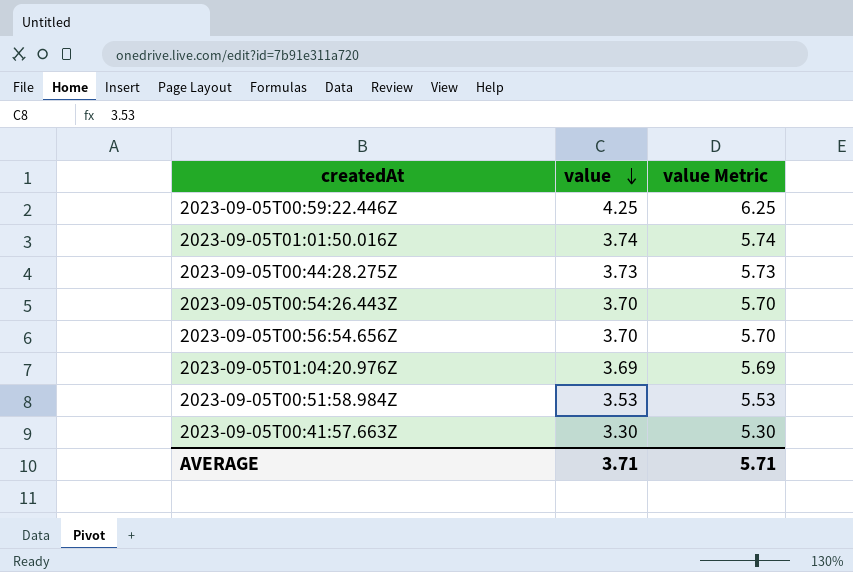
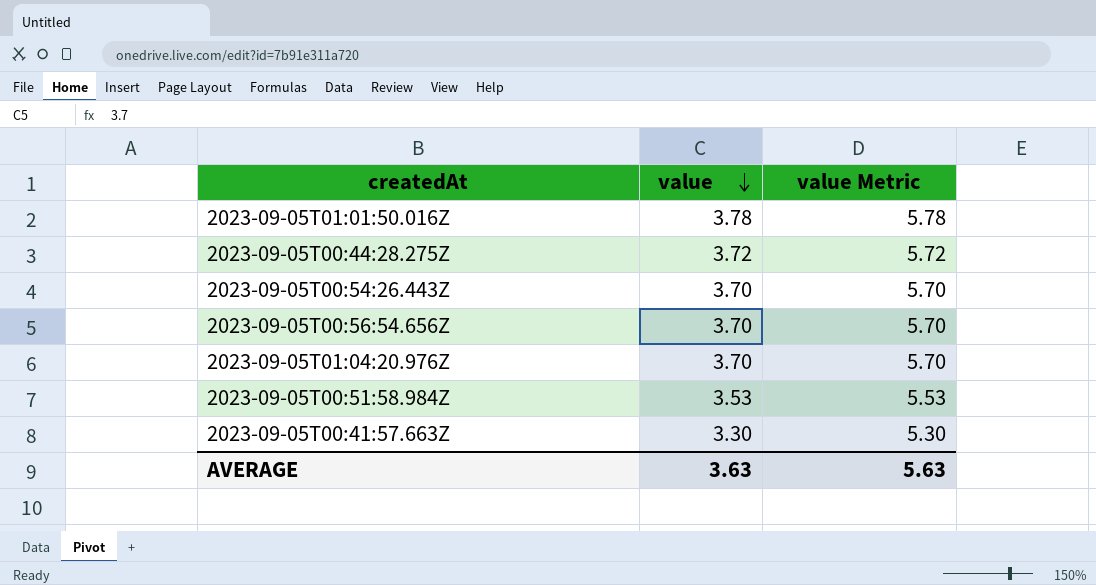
row 2023-09-05T00:59:22.446Z: 4.25 | 6.25 -> none
2023-09-05T01:01:50.016Z | value: 3.74 -> 3.78
2023-09-05T01:01:50.016Z | value Metric: 5.74 -> 5.78
2023-09-05T00:44:28.275Z | value: 3.73 -> 3.72
2023-09-05T00:44:28.275Z | value Metric: 5.73 -> 5.72
2023-09-05T01:04:20.976Z | value: 3.69 -> 3.70
2023-09-05T01:04:20.976Z | value Metric: 5.69 -> 5.70
AVERAGE | value: 3.71 -> 3.63
AVERAGE | value Metric: 5.71 -> 5.63

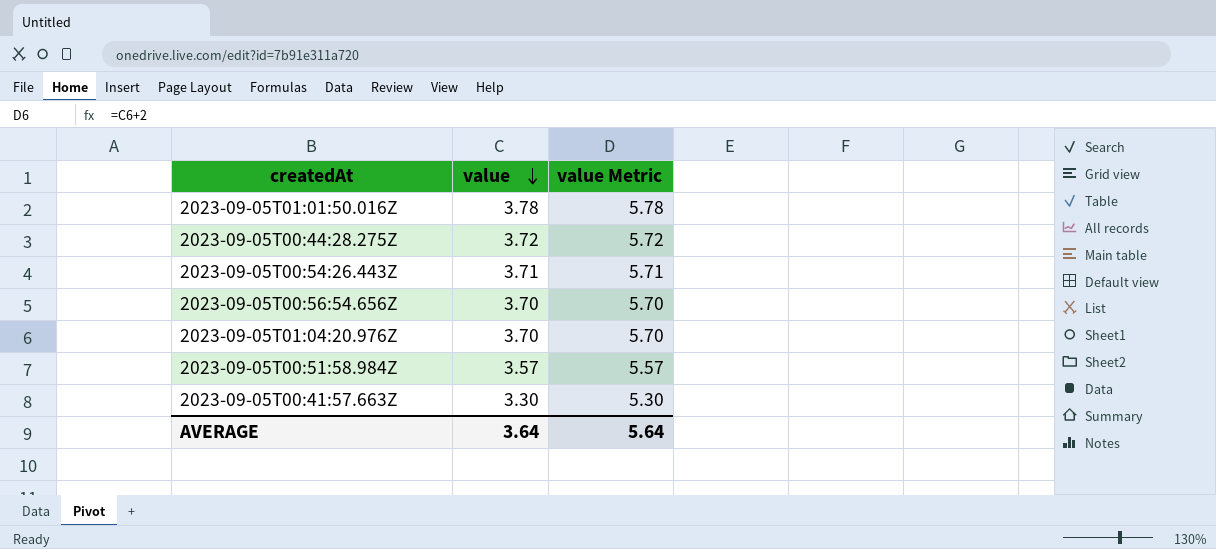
2023-09-05T00:54:26.443Z | value: 3.70 -> 3.71
2023-09-05T00:54:26.443Z | value Metric: 5.70 -> 5.71
2023-09-05T00:51:58.984Z | value: 3.53 -> 3.57
2023-09-05T00:51:58.984Z | value Metric: 5.53 -> 5.57
AVERAGE | value: 3.63 -> 3.64
AVERAGE | value Metric: 5.63 -> 5.64

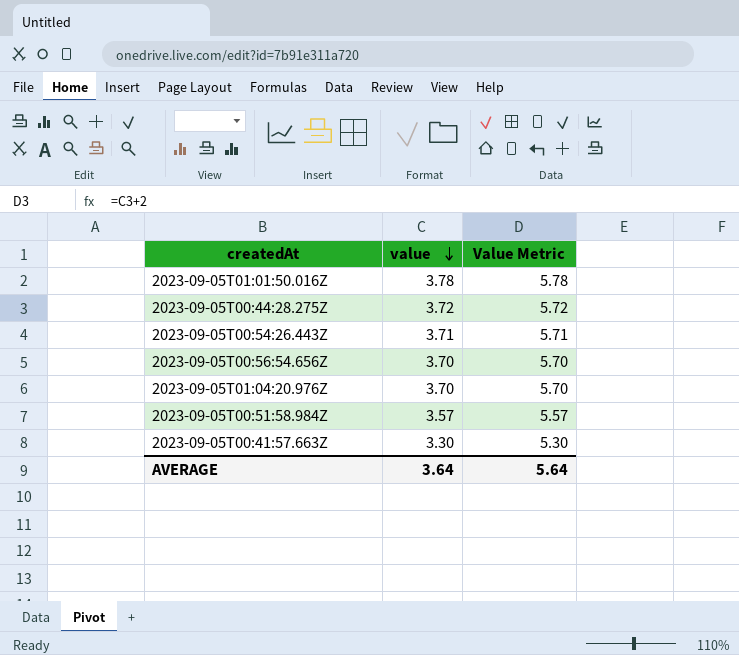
column name: value Metric -> Value Metric

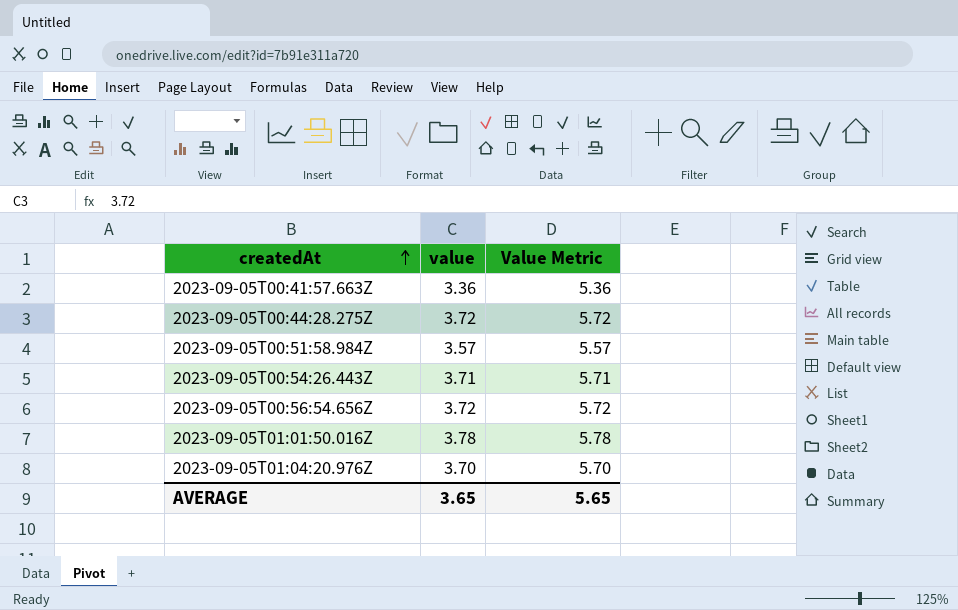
row order: value descending -> createdAt ascending
2023-09-05T00:41:57.663Z | value: 3.30 -> 3.36
2023-09-05T00:41:57.663Z | Value Metric: 5.30 -> 5.36
2023-09-05T00:56:54.656Z | value: 3.70 -> 3.72
2023-09-05T00:56:54.656Z | Value Metric: 5.70 -> 5.72
AVERAGE | value: 3.64 -> 3.65
AVERAGE | Value Metric: 5.64 -> 5.65

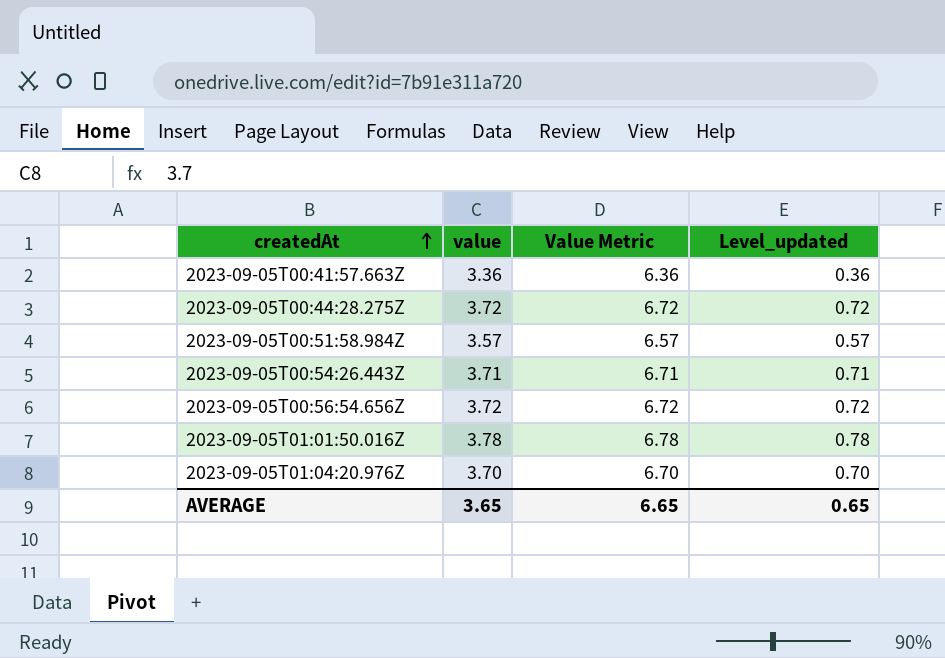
column Value Metric | formula: [value] + 2 -> [value] + 3
column Level_updated | formula: none -> [value] - 3
AVERAGE | Value Metric: 5.65 -> 6.65

